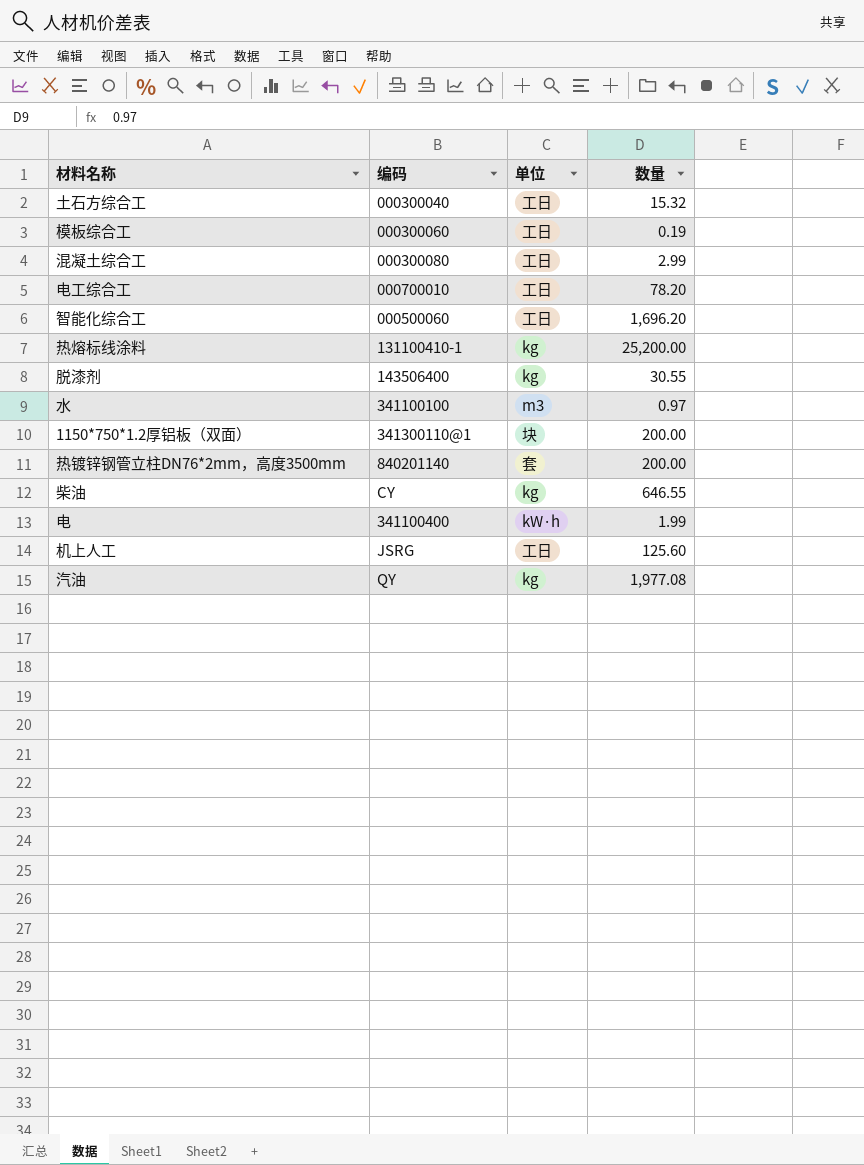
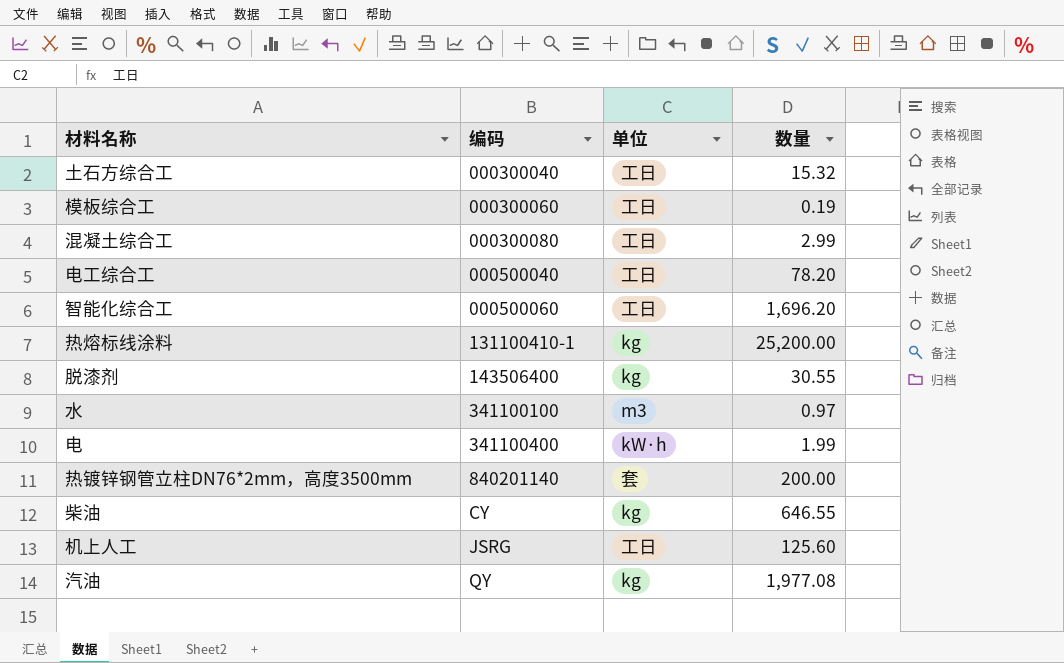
row order: none -> 编码 ascending
row 1150*750*1.2厚铝板（双面）: 341300110@1 | 块 | 200.00 -> none
电工综合工 | 编码: 000700010 -> 000500040

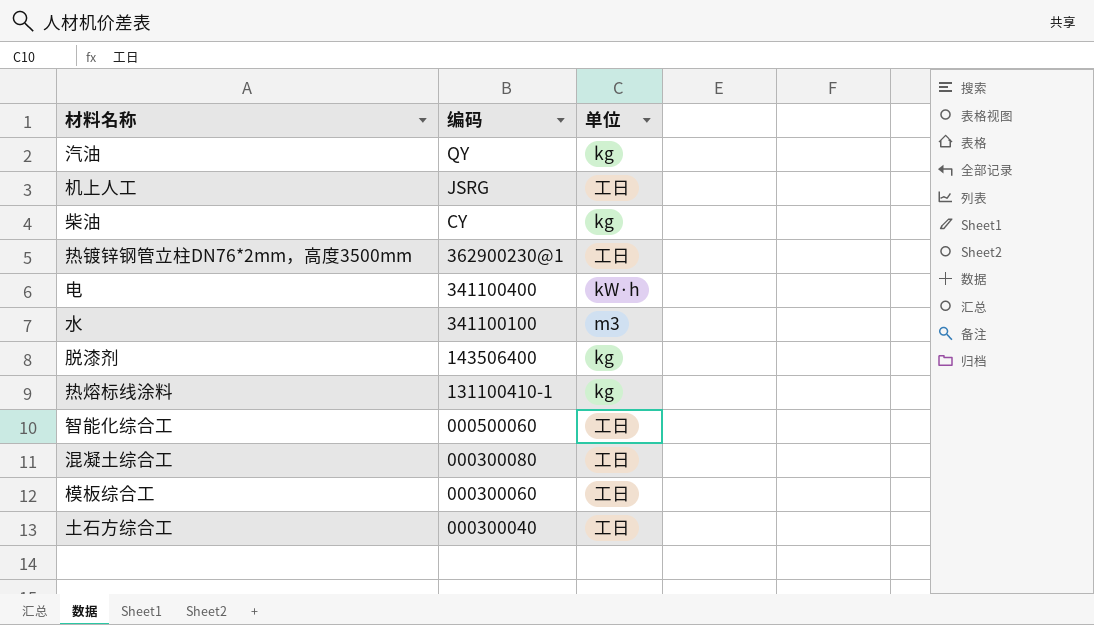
row order: 编码 ascending -> 编码 descending
column 数量 | position: 4 -> none
row 电工综合工: 000500040 | 工日 | 78.20 -> none
热镀锌钢管立柱DN76*2mm，高度3500mm | 编码: 840201140 -> 362900230@1
热镀锌钢管立柱DN76*2mm，高度3500mm | 单位: 套 -> 工日

